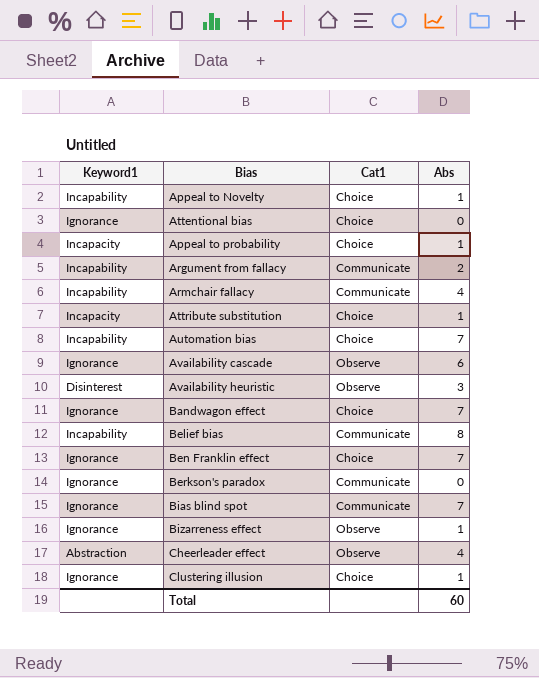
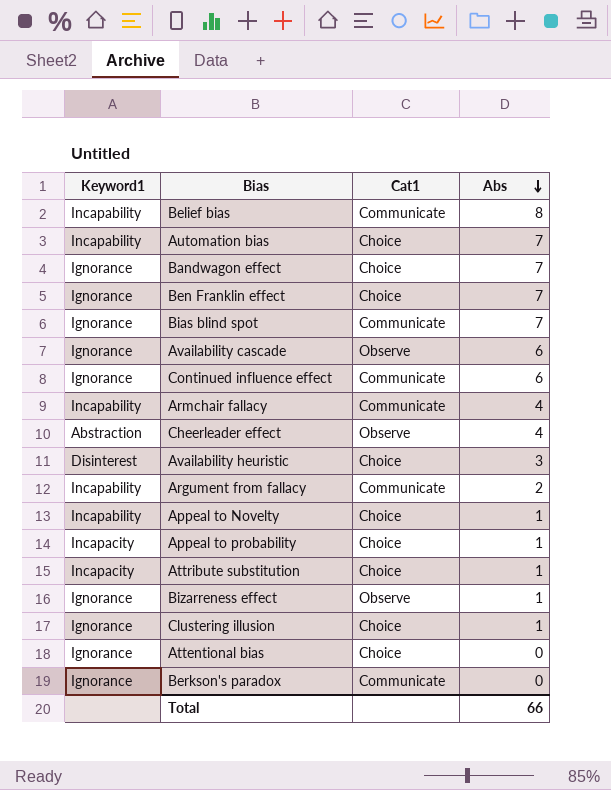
row order: none -> Abs descending
row Continued influence effect: none -> Ignorance | Communicate | 6
Availability heuristic | Cat1: Observe -> Choice
Total | Abs: 60 -> 66

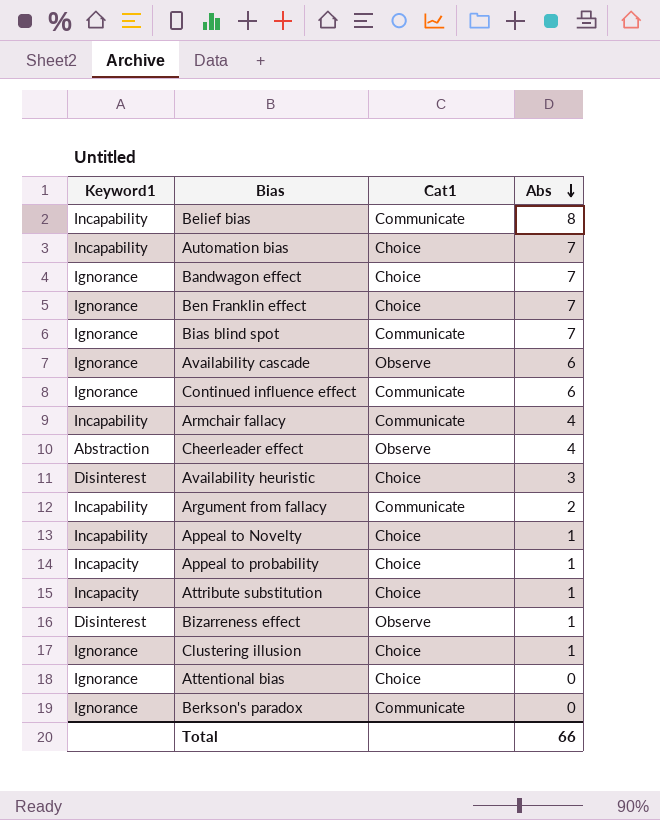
Bizarreness effect | Keyword1: Ignorance -> Disinterest

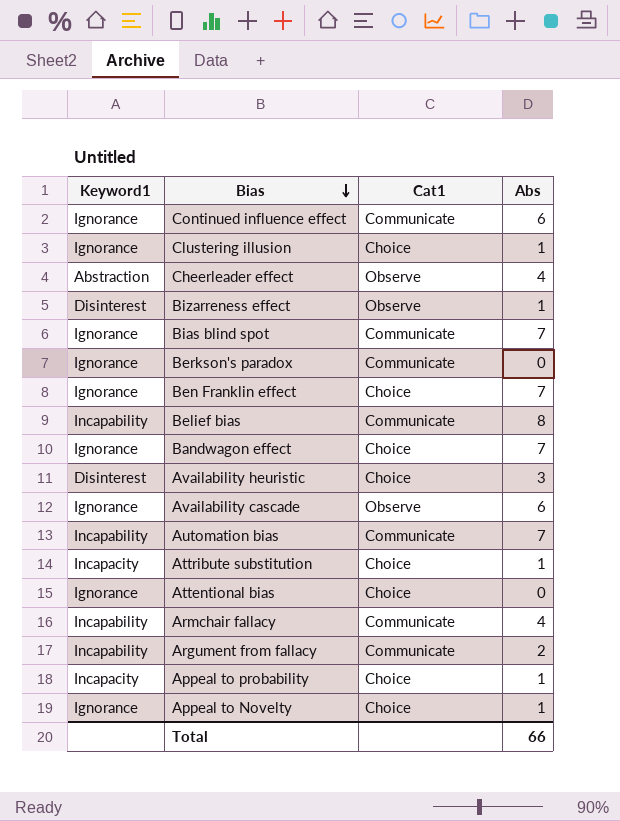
row order: Abs descending -> Bias descending
Automation bias | Cat1: Choice -> Communicate
Appeal to Novelty | Keyword1: Incapability -> Ignorance

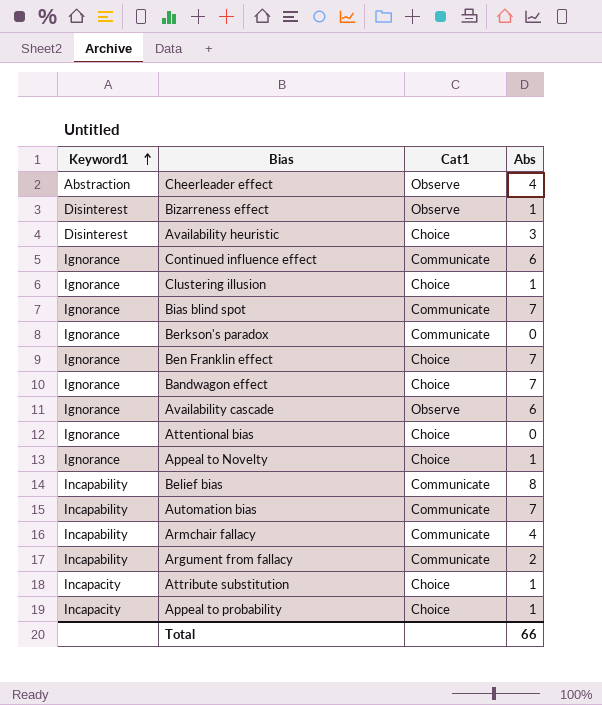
row order: Bias descending -> Keyword1 ascending

